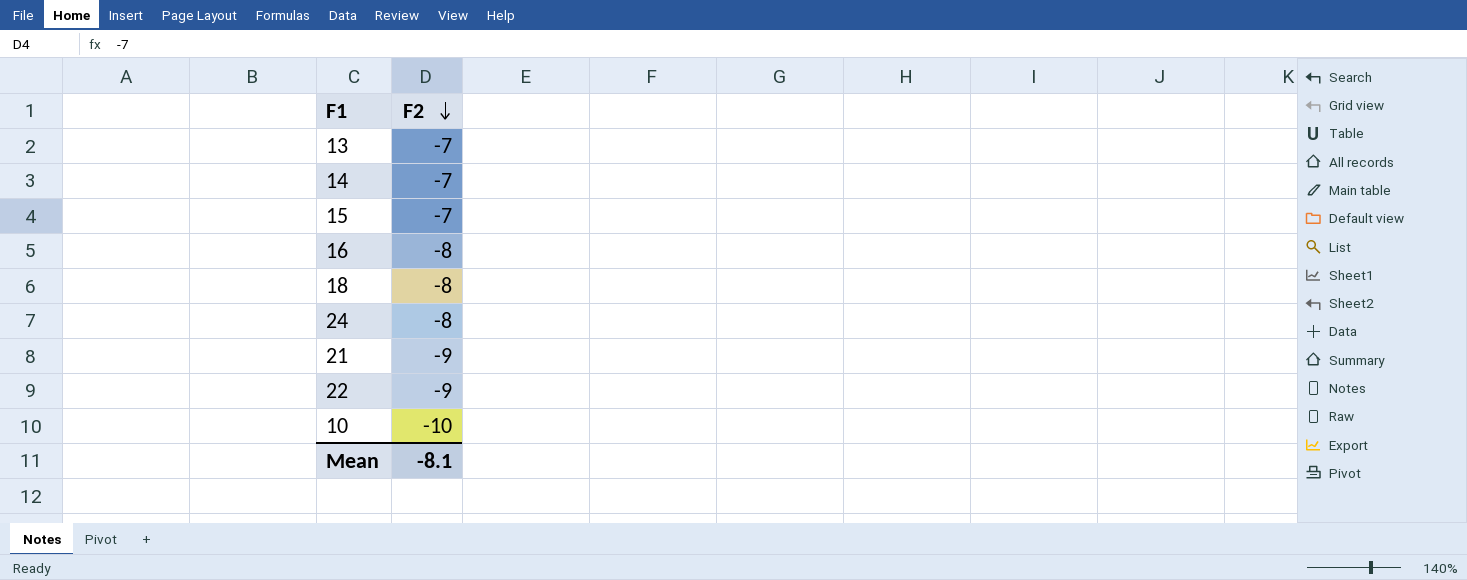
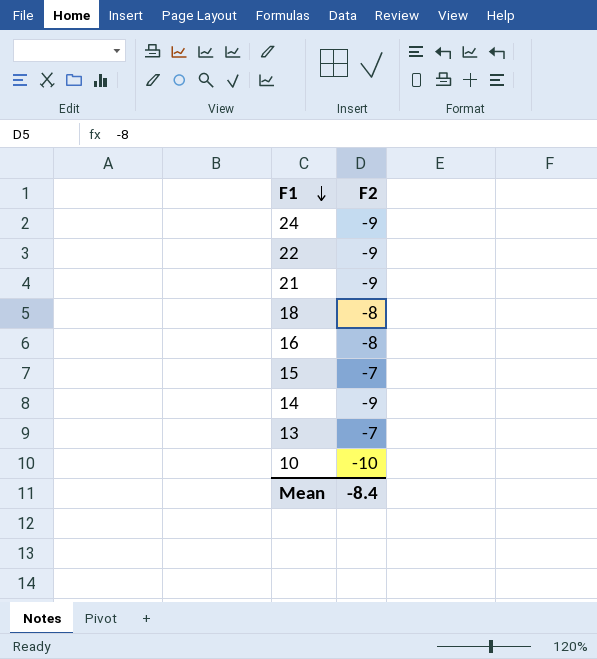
row order: F2 descending -> F1 descending
24 | F2: -8 -> -9
14 | F2: -7 -> -9
Mean | F2: -8.1 -> -8.4

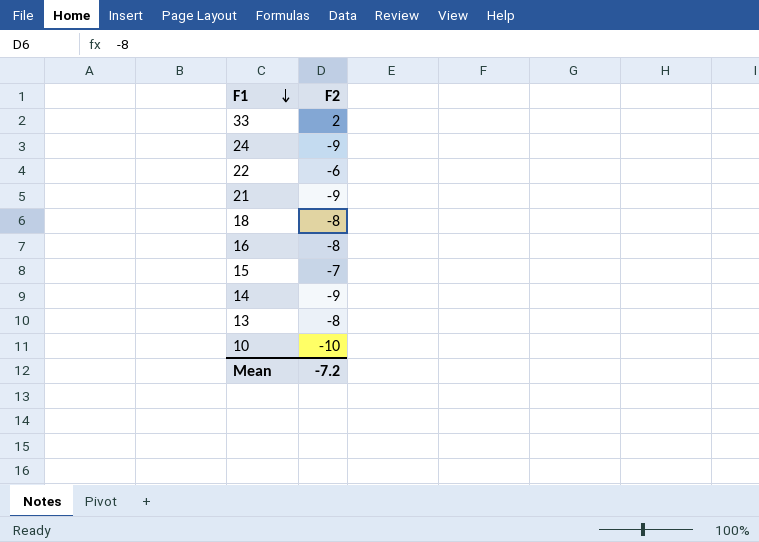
row 33: none -> 2
22 | F2: -9 -> -6
13 | F2: -7 -> -8
Mean | F2: -8.4 -> -7.2

